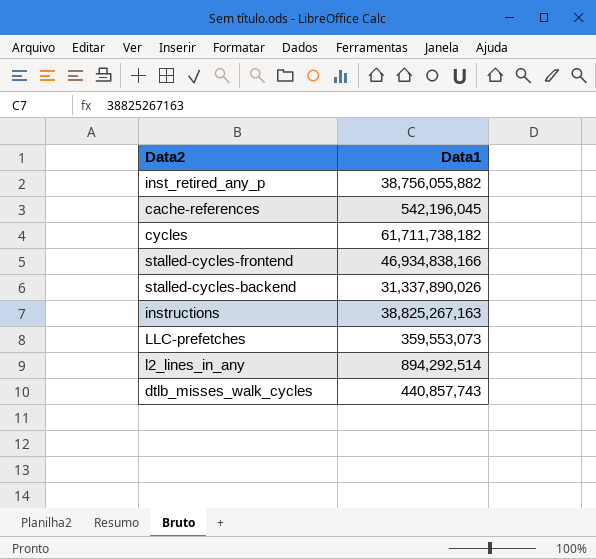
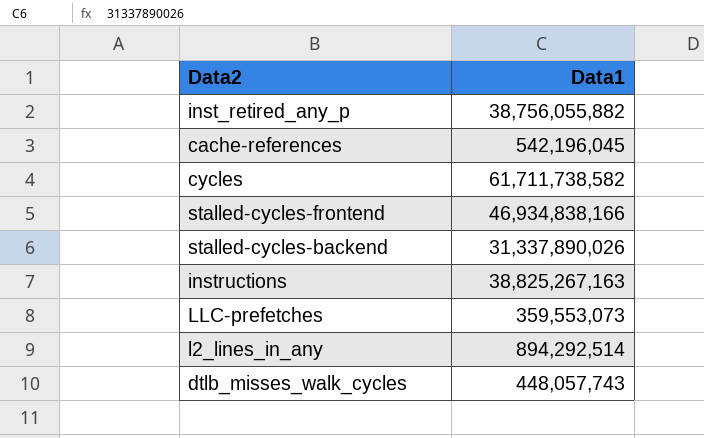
cycles | Data1: 61,711,738,182 -> 61,711,738,582
dtlb_misses_walk_cycles | Data1: 440,857,743 -> 448,057,743

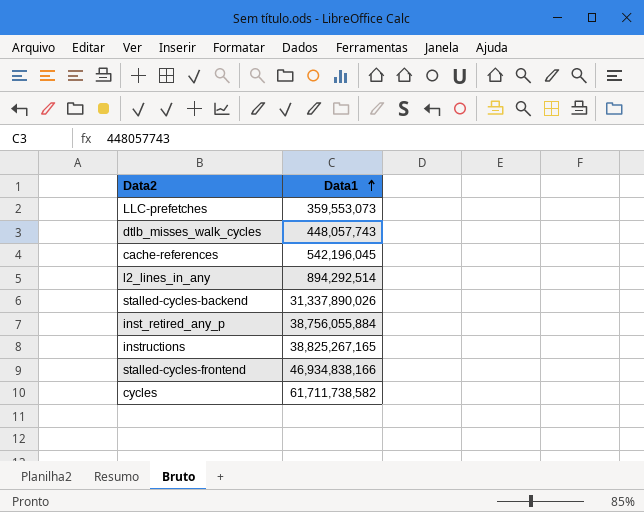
row order: none -> Data1 ascending
inst_retired_any_p | Data1: 38,756,055,882 -> 38,756,055,884
instructions | Data1: 38,825,267,163 -> 38,825,267,165

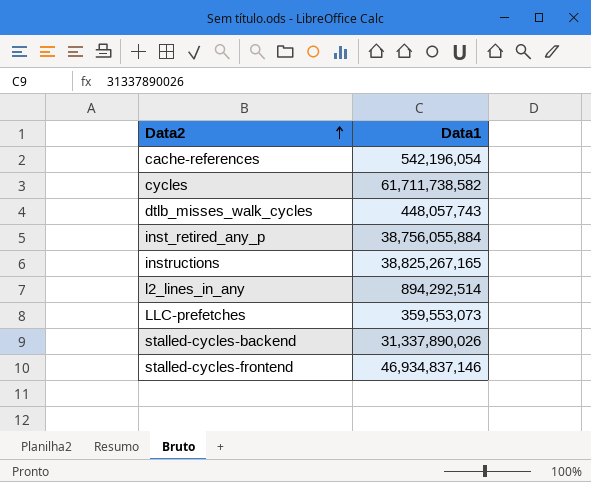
row order: Data1 ascending -> Data2 ascending
cache-references | Data1: 542,196,045 -> 542,196,054
stalled-cycles-frontend | Data1: 46,934,838,166 -> 46,934,837,146

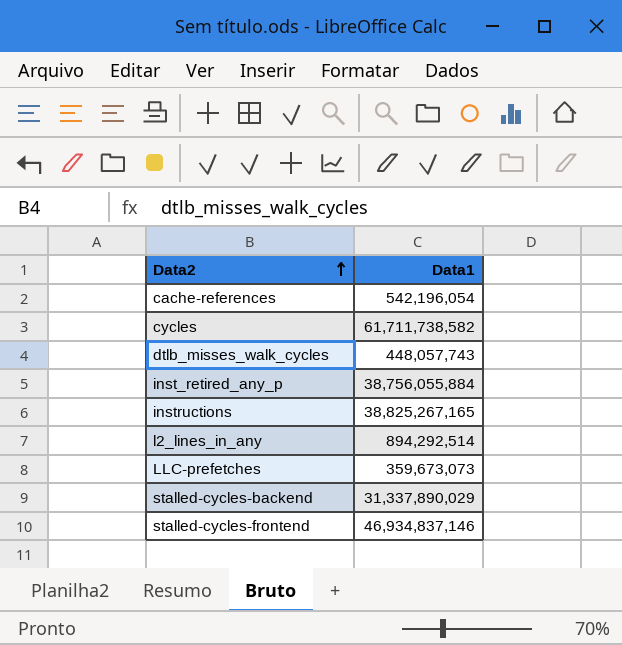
LLC-prefetches | Data1: 359,553,073 -> 359,673,073
stalled-cycles-backend | Data1: 31,337,890,026 -> 31,337,890,029

